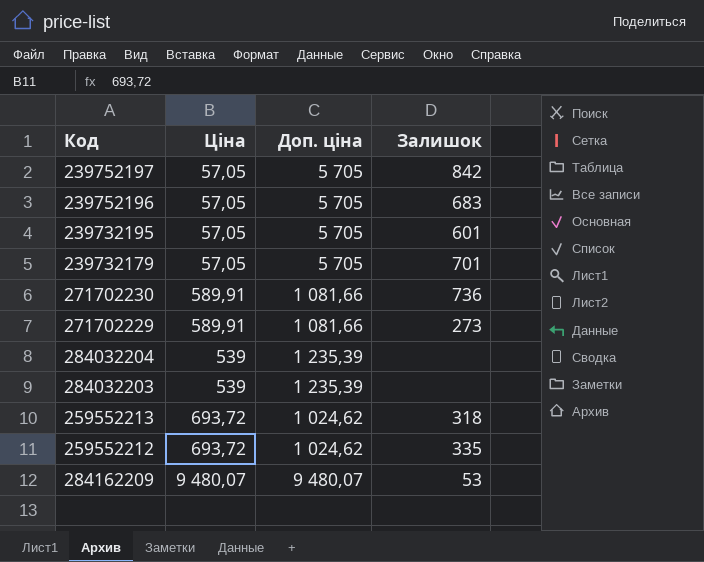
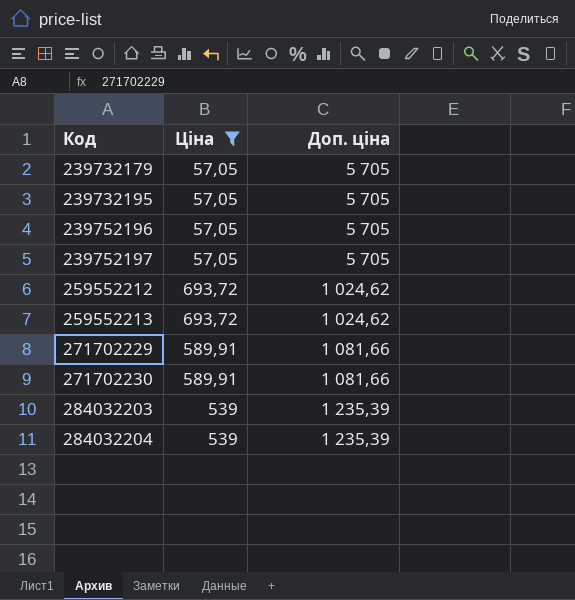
filter: none -> Ціна != 9 480,07
row order: none -> Код ascending
column Залишок | position: 4 -> none

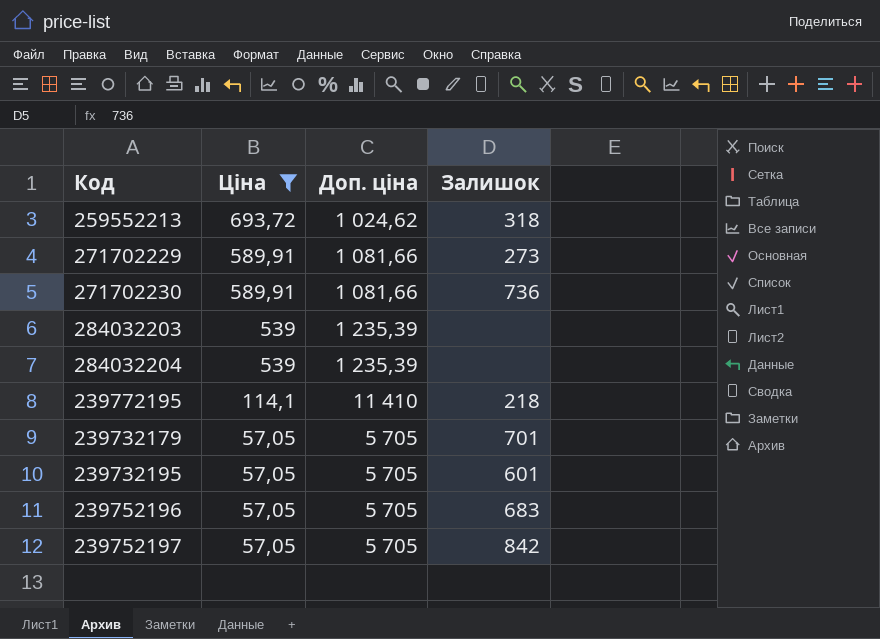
row order: Код ascending -> Ціна descending
column Залишок | position: none -> 4
row 259552212: 693,72 | 1 024,62 -> none
row 239772195: none -> 114,1 | 11 410 | 218

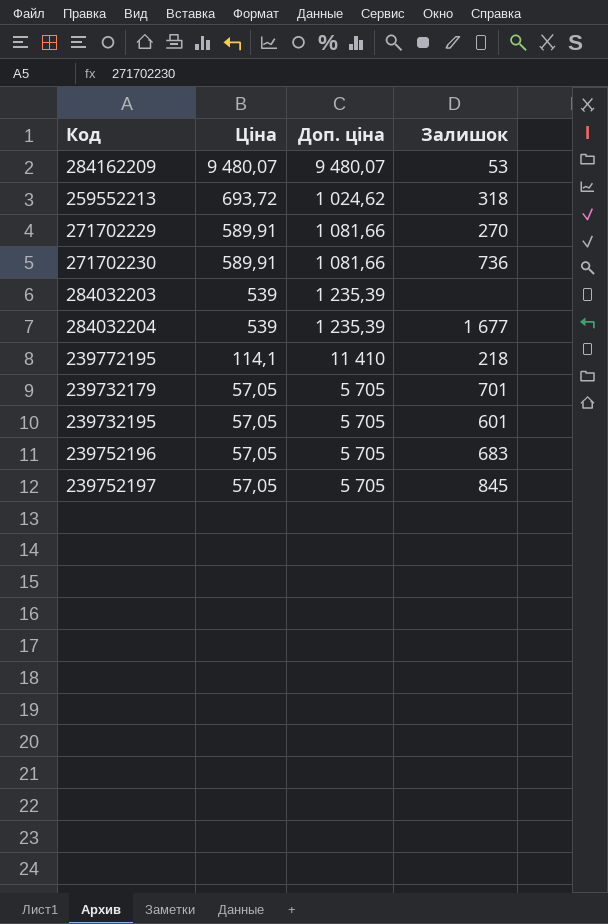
filter: Ціна != 9 480,07 -> none
271702229 | Залишок: 273 -> 270
284032204 | Залишок: none -> 1 677
239752197 | Залишок: 842 -> 845

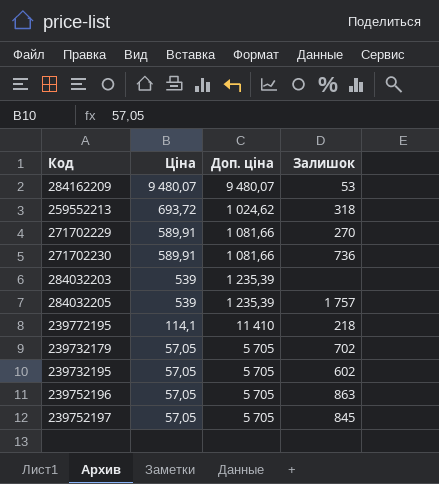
row 284032204: 539 | 1 235,39 | 1 677 -> none
row 284032205: none -> 539 | 1 235,39 | 1 757
239732179 | Залишок: 701 -> 702
239732195 | Залишок: 601 -> 602
239752196 | Залишок: 683 -> 863

